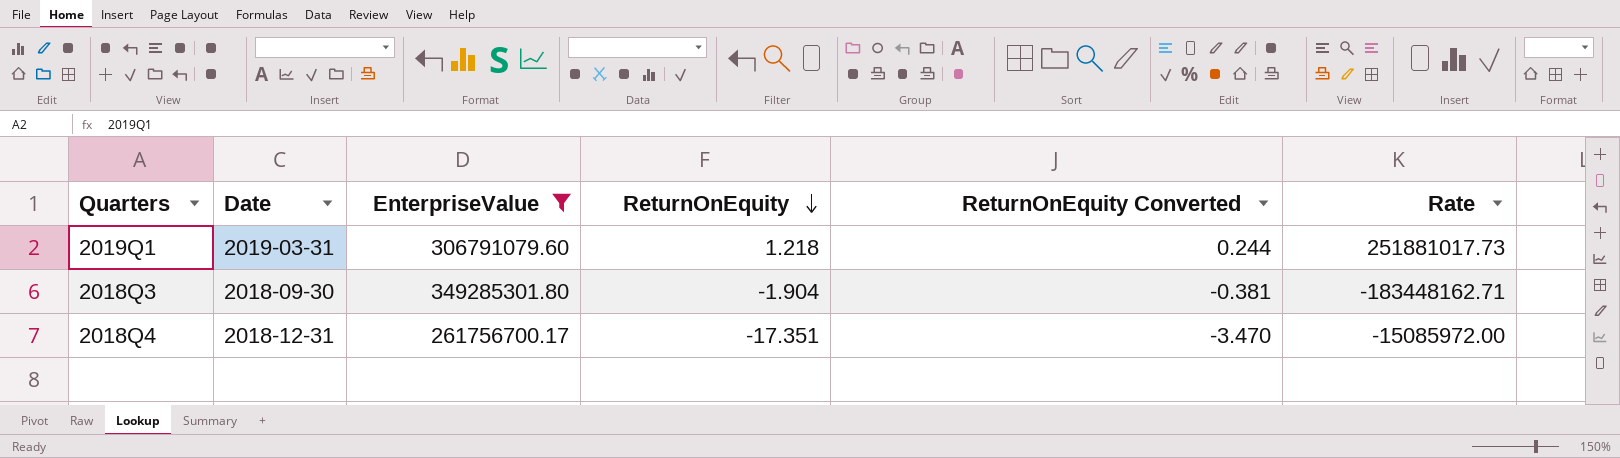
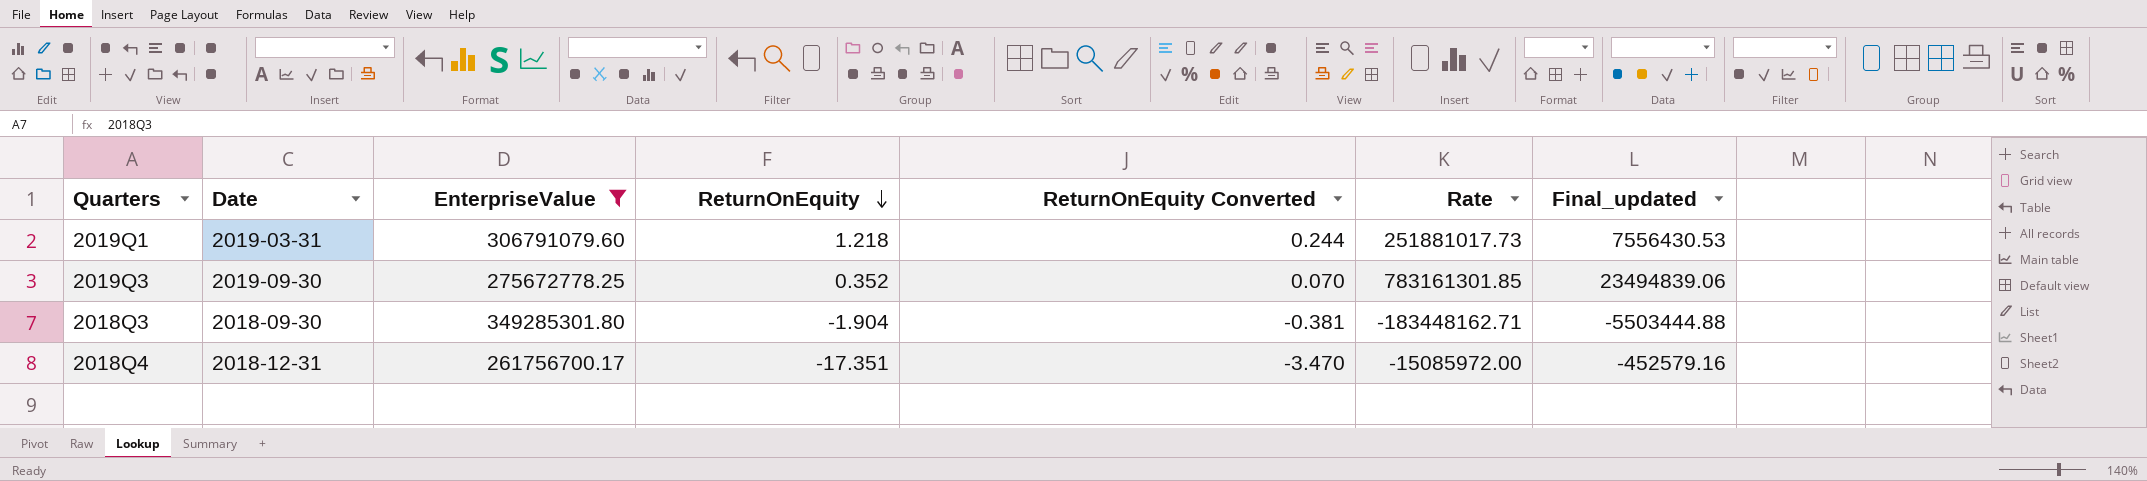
column Final_updated | formula: none -> [Rate] * 0.03
row 2019Q3: none -> 2019-09-30 | 275672778.25 | 0.352 | 0.070 | 783161301.85 | 23494839.06

